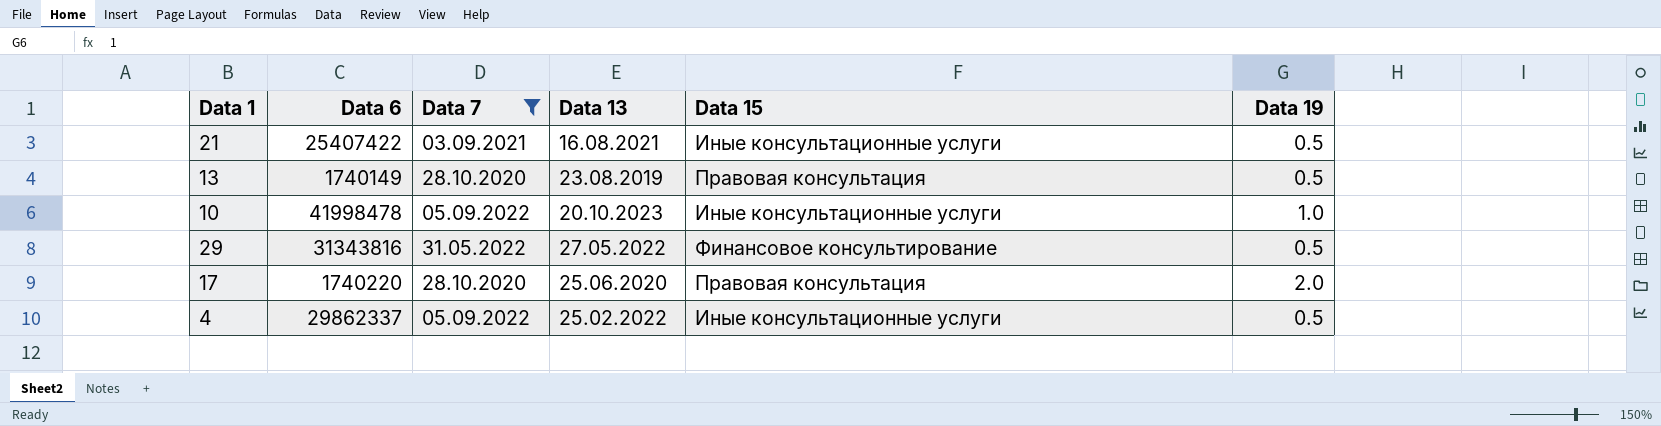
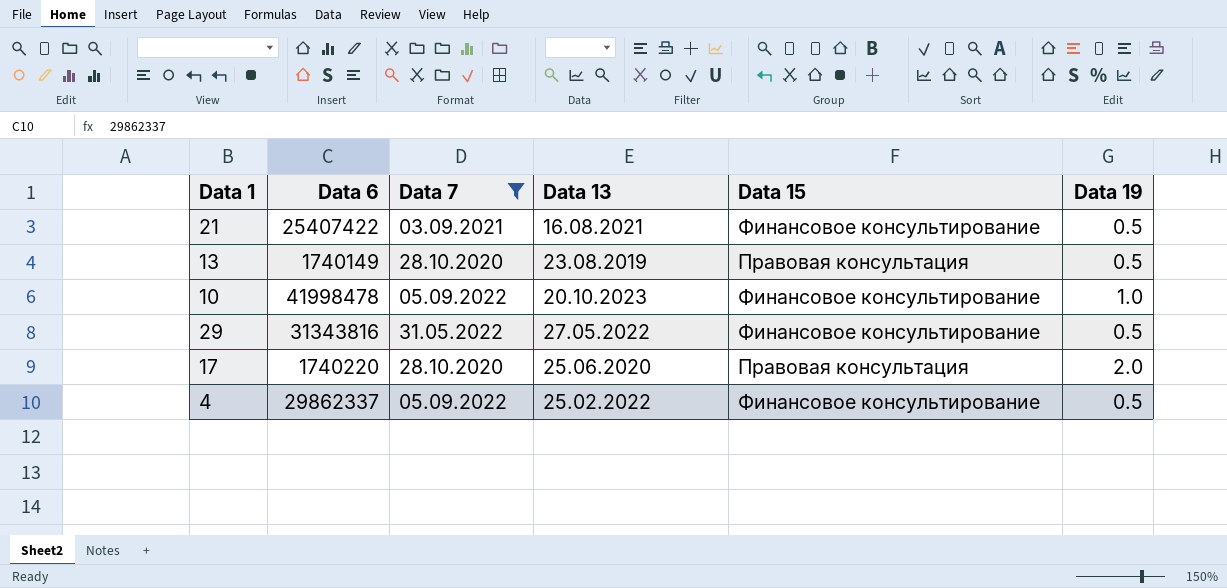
21 | Data 15: Иные консультационные услуги -> Финансовое консультирование
10 | Data 15: Иные консультационные услуги -> Финансовое консультирование
4 | Data 15: Иные консультационные услуги -> Финансовое консультирование

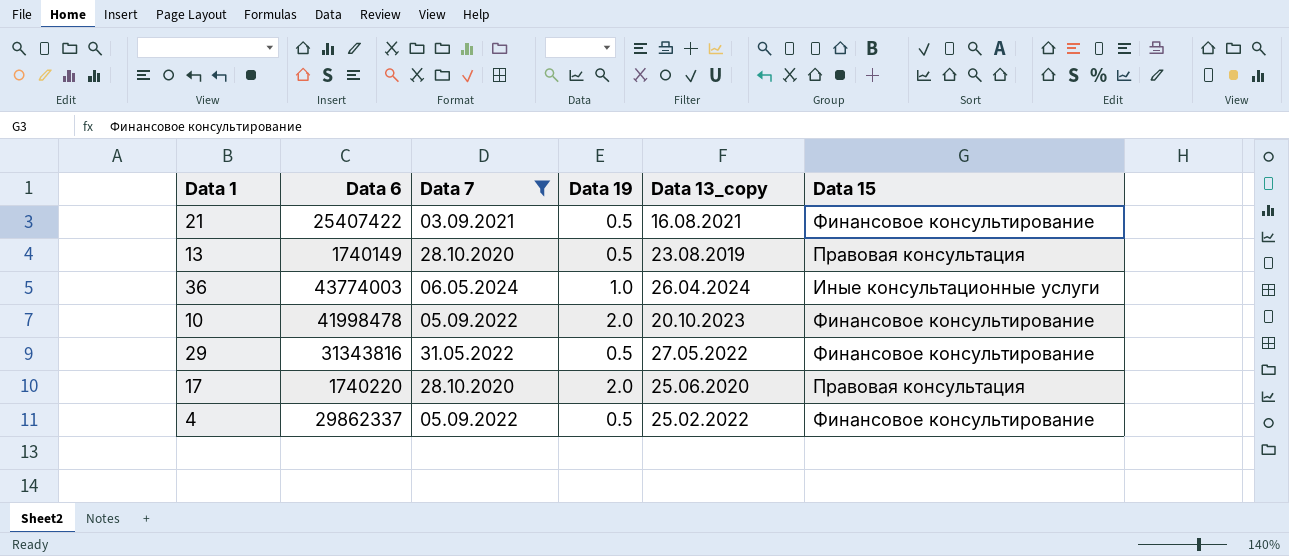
column Data 19 | position: 6 -> 4
column name: Data 13 -> Data 13_copy
row 36: none -> 43774003 | 06.05.2024 | 1.0 | 26.04.2024 | Иные консультационные услуги
10 | Data 19: 1.0 -> 2.0

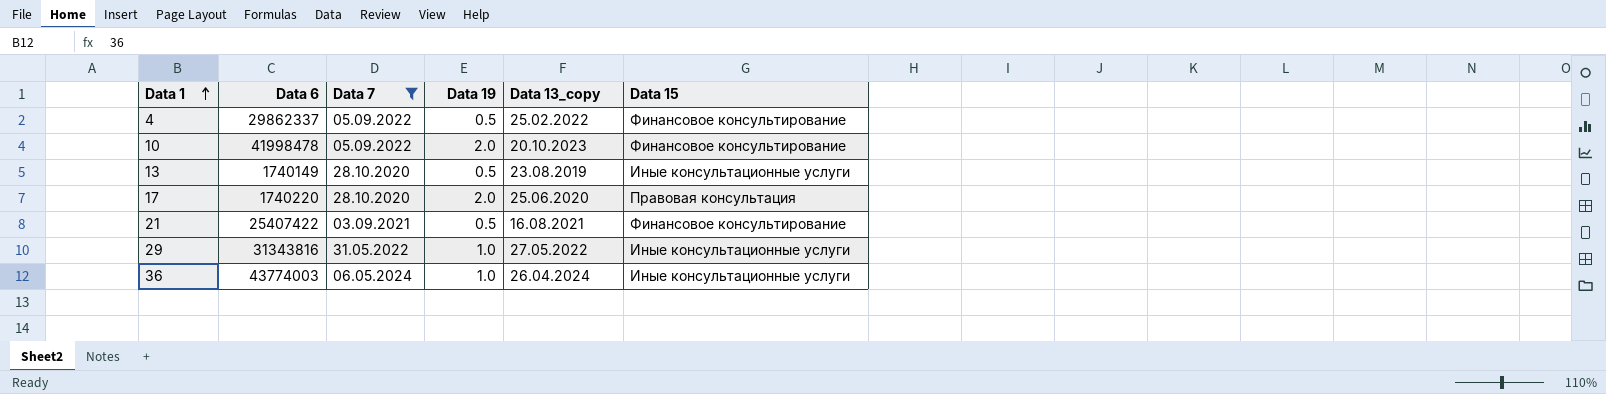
row order: none -> Data 1 ascending
13 | Data 15: Правовая консультация -> Иные консультационные услуги
29 | Data 19: 0.5 -> 1.0
29 | Data 15: Финансовое консультирование -> Иные консультационные услуги

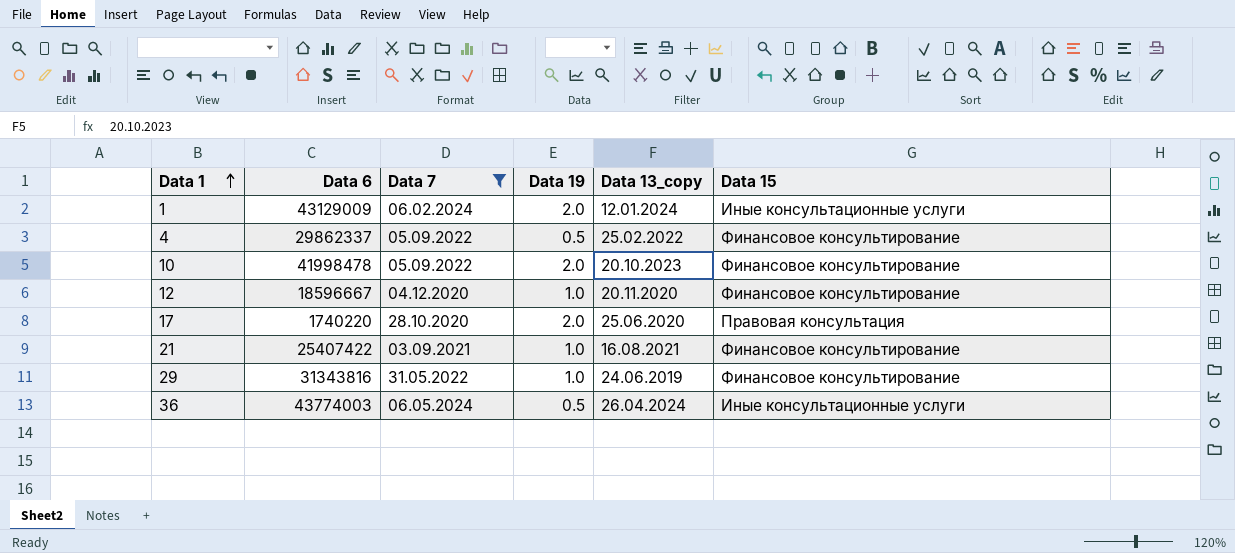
row 13: 1740149 | 28.10.2020 | 0.5 | 23.08.2019 | Иные консультационные услуги -> none
row 1: none -> 43129009 | 06.02.2024 | 2.0 | 12.01.2024 | Иные консультационные услуги
row 12: none -> 18596667 | 04.12.2020 | 1.0 | 20.11.2020 | Финансовое консультирование
21 | Data 19: 0.5 -> 1.0
29 | Data 13_copy: 27.05.2022 -> 24.06.2019
29 | Data 15: Иные консультационные услуги -> Финансовое консультирование
36 | Data 19: 1.0 -> 0.5

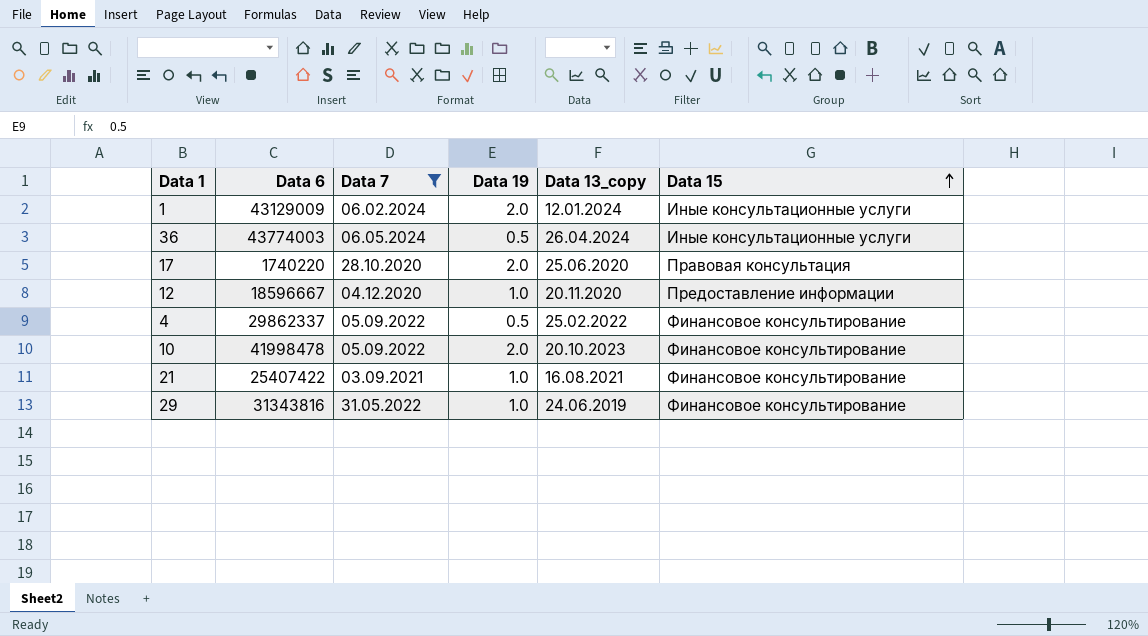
row order: Data 1 ascending -> Data 15 ascending
12 | Data 15: Финансовое консультирование -> Предоставление информации

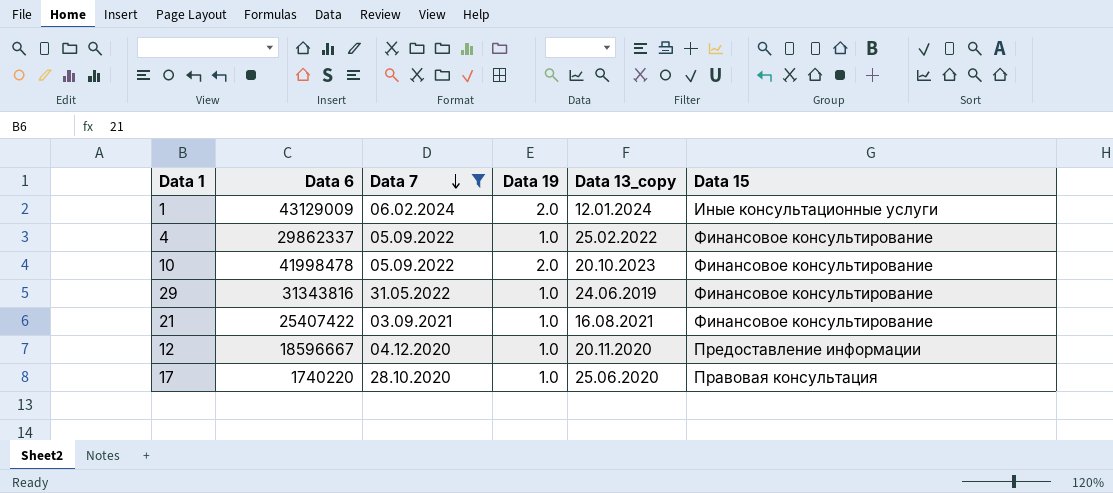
row order: Data 15 ascending -> Data 7 descending
row 36: 43774003 | 06.05.2024 | 0.5 | 26.04.2024 | Иные консультационные услуги -> none
4 | Data 19: 0.5 -> 1.0
17 | Data 19: 2.0 -> 1.0

